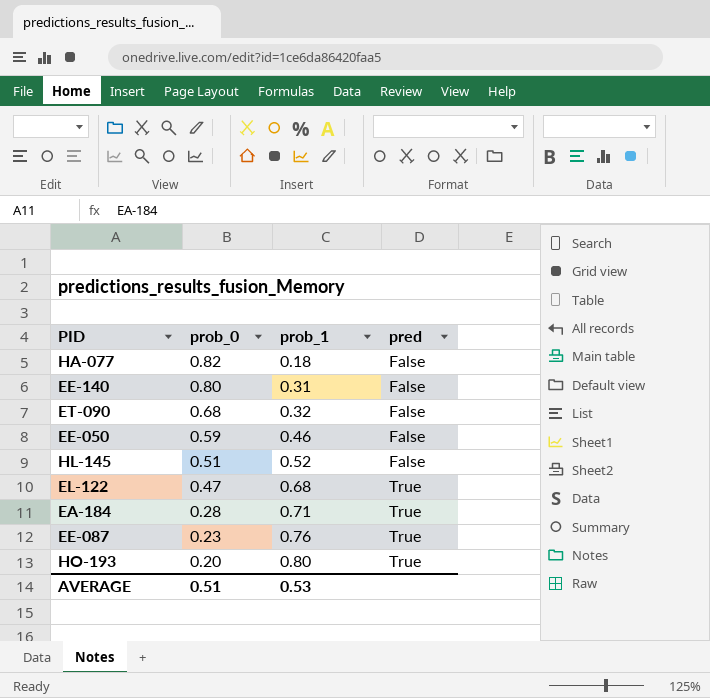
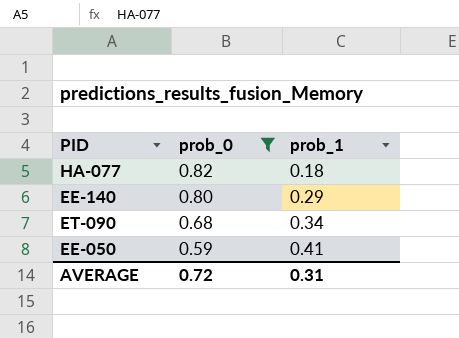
filter: none -> prob_0 >= 0.59
column pred | position: 4 -> none
EE-140 | prob_1: 0.31 -> 0.29
ET-090 | prob_1: 0.32 -> 0.34
EE-050 | prob_1: 0.46 -> 0.41
AVERAGE | prob_0: 0.51 -> 0.72
AVERAGE | prob_1: 0.53 -> 0.31

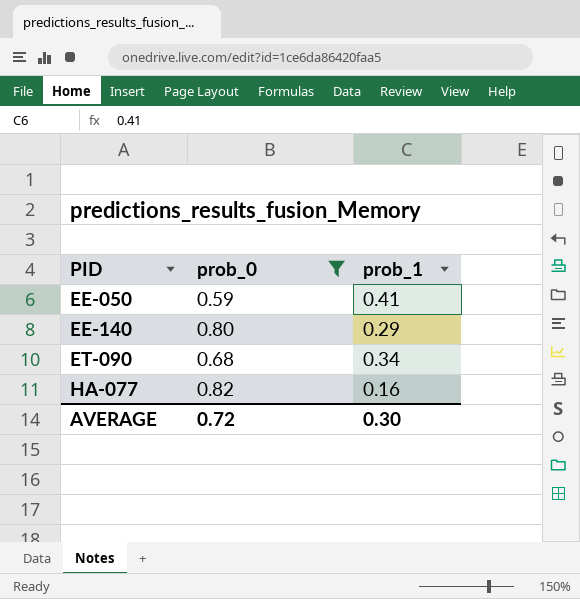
row order: prob_0 descending -> PID ascending
HA-077 | prob_1: 0.18 -> 0.16
AVERAGE | prob_1: 0.31 -> 0.30

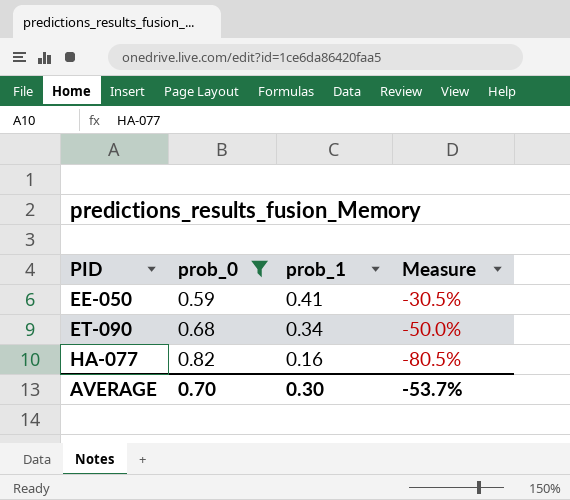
column Measure | formula: none -> ([prob_1] - [prob_0]) / [prob_0]
row EE-140: 0.80 | 0.29 -> none
AVERAGE | prob_0: 0.72 -> 0.70

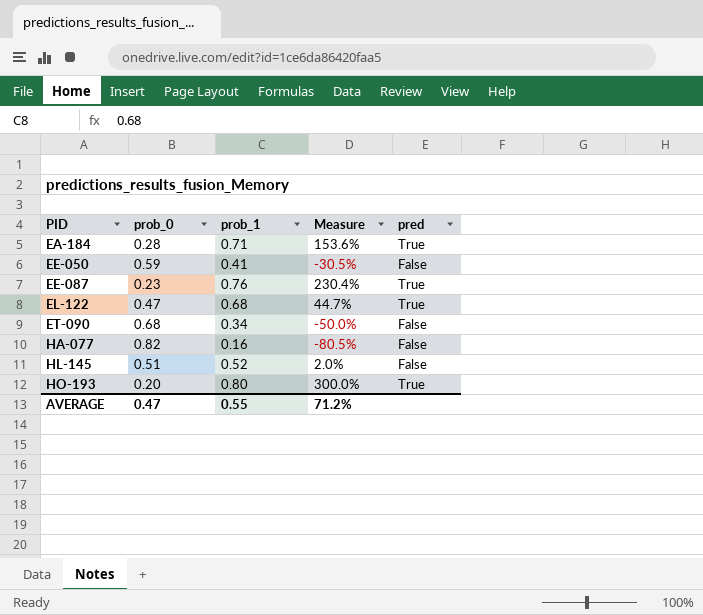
filter: prob_0 >= 0.59 -> none
column pred | position: none -> 5
AVERAGE | prob_0: 0.70 -> 0.47
AVERAGE | prob_1: 0.30 -> 0.55
AVERAGE | Measure: -53.7% -> 71.2%

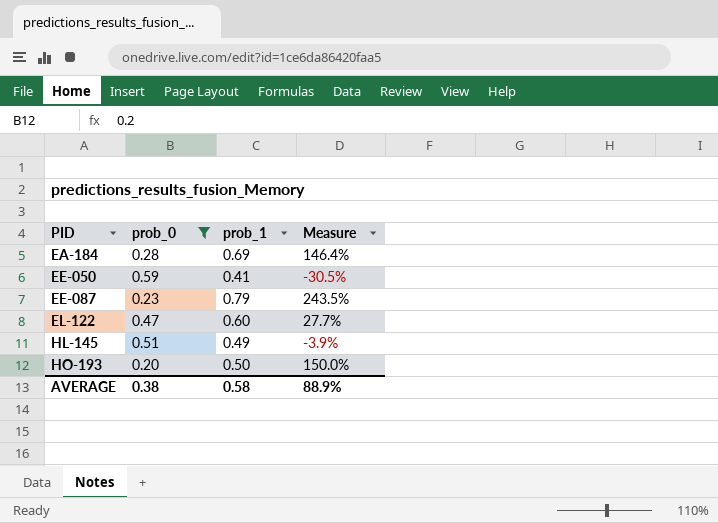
filter: none -> prob_0 <= 0.59
column pred | position: 5 -> none
EA-184 | prob_1: 0.71 -> 0.69
EA-184 | Measure: 153.6% -> 146.4%
EE-087 | prob_1: 0.76 -> 0.79
EE-087 | Measure: 230.4% -> 243.5%
EL-122 | prob_1: 0.68 -> 0.60
EL-122 | Measure: 44.7% -> 27.7%
HL-145 | prob_1: 0.52 -> 0.49
HL-145 | Measure: 2.0% -> -3.9%
HO-193 | prob_1: 0.80 -> 0.50
HO-193 | Measure: 300.0% -> 150.0%
AVERAGE | prob_0: 0.47 -> 0.38
AVERAGE | prob_1: 0.55 -> 0.58
AVERAGE | Measure: 71.2% -> 88.9%

